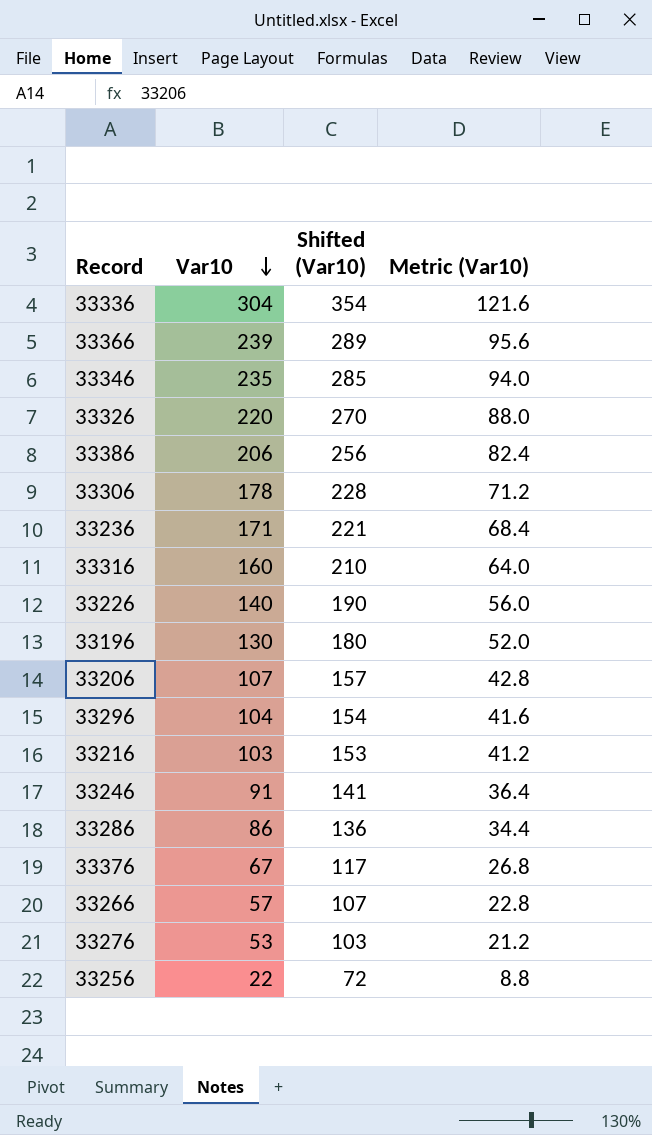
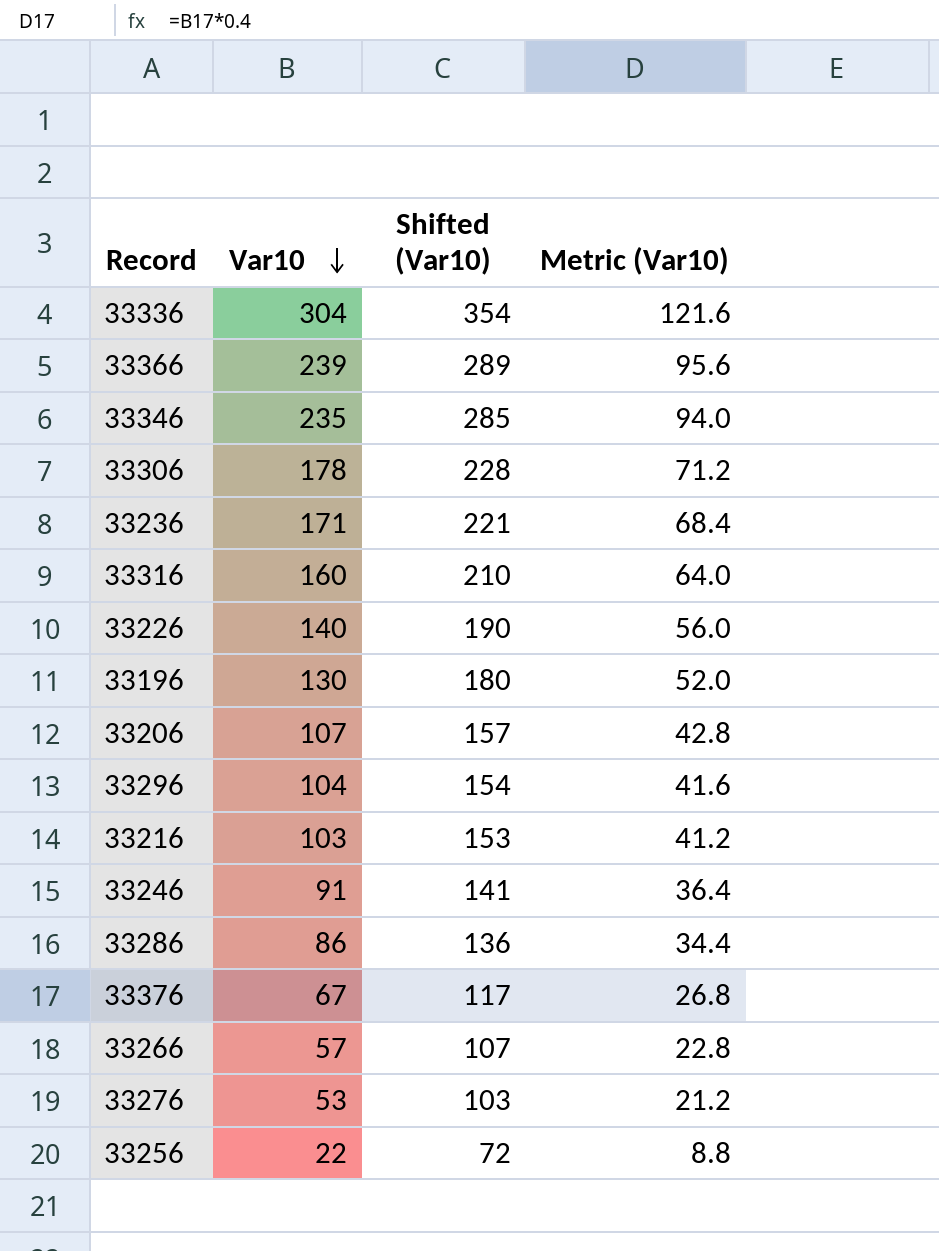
row 33326: 220 | 270 | 88.0 -> none
row 33386: 206 | 256 | 82.4 -> none

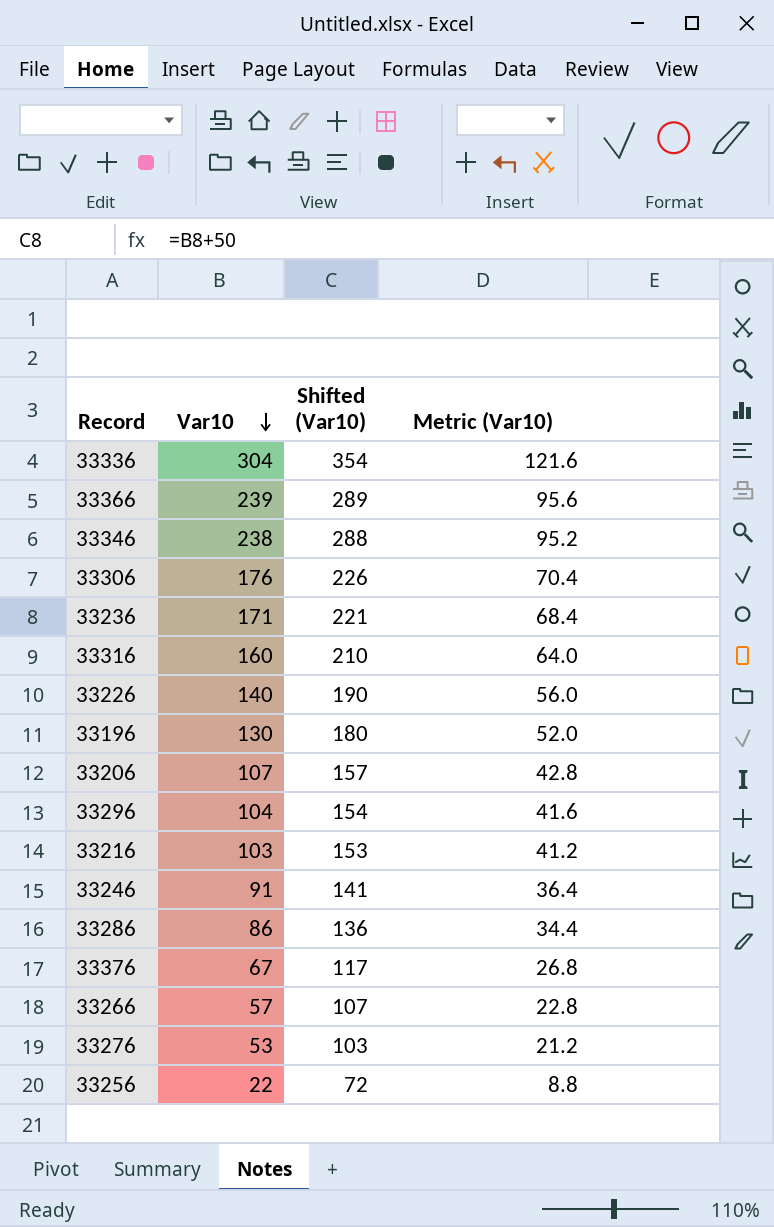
33346 | Var10: 235 -> 238
33346 | Shifted (Var10): 285 -> 288
33346 | Metric (Var10): 94.0 -> 95.2
33306 | Var10: 178 -> 176
33306 | Shifted (Var10): 228 -> 226
33306 | Metric (Var10): 71.2 -> 70.4

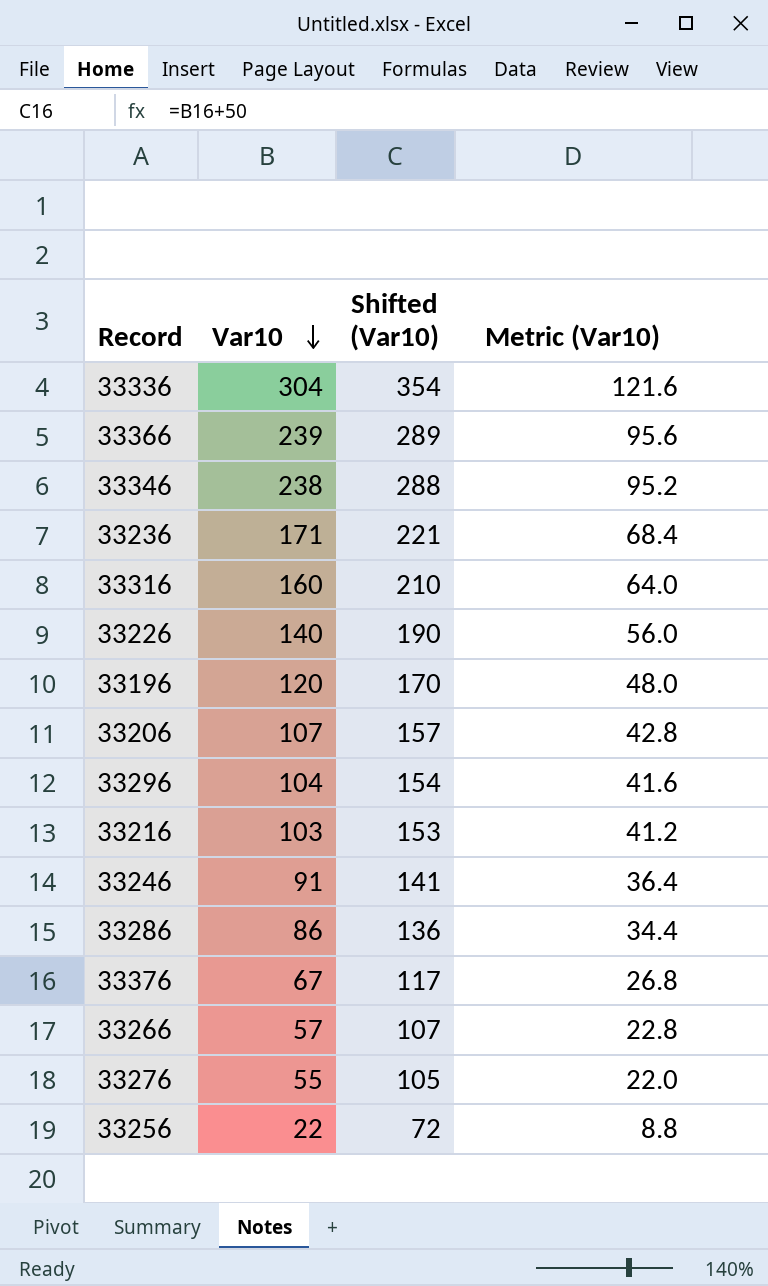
row 33306: 176 | 226 | 70.4 -> none
33196 | Var10: 130 -> 120
33196 | Shifted (Var10): 180 -> 170
33196 | Metric (Var10): 52.0 -> 48.0
33276 | Var10: 53 -> 55
33276 | Shifted (Var10): 103 -> 105
33276 | Metric (Var10): 21.2 -> 22.0

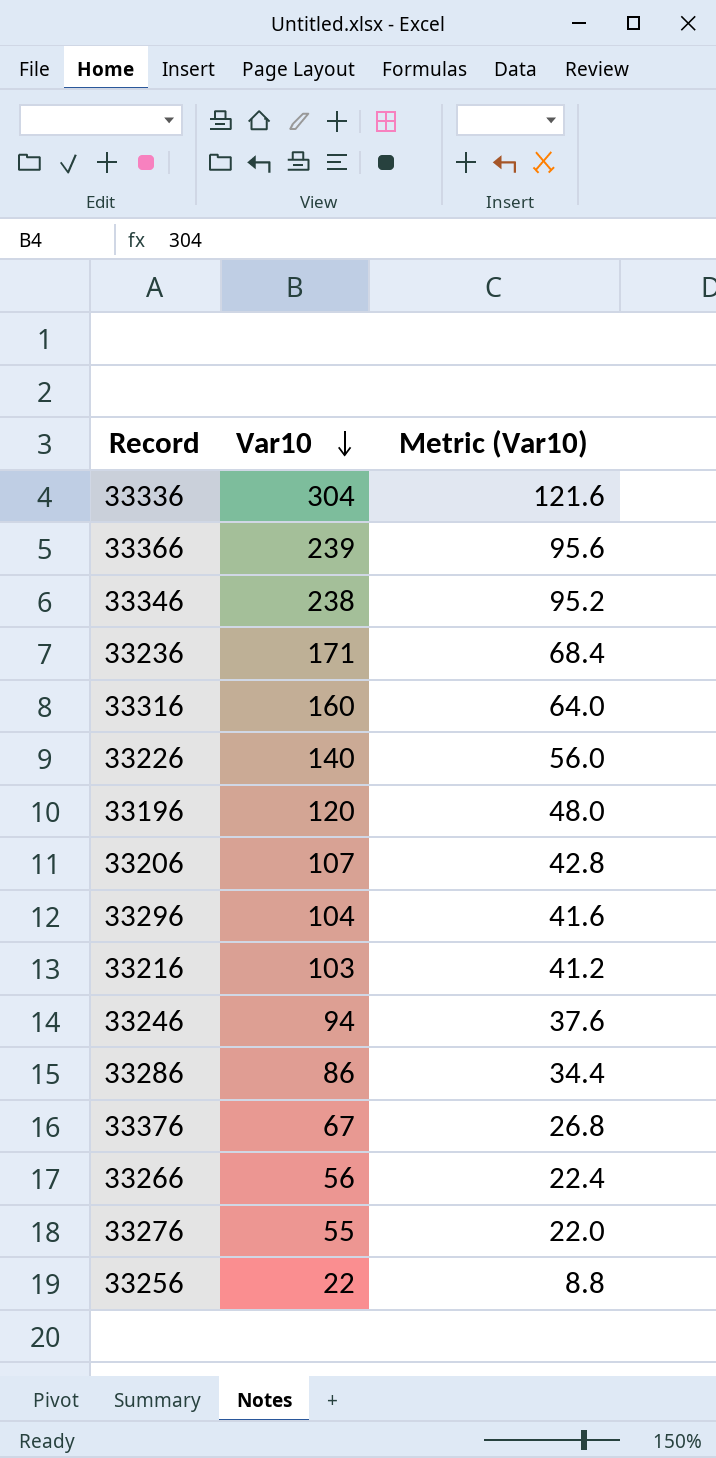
column Shifted (Var10) | formula: [Var10] + 50 -> none
33246 | Var10: 91 -> 94
33246 | Metric (Var10): 36.4 -> 37.6
33266 | Var10: 57 -> 56
33266 | Metric (Var10): 22.8 -> 22.4

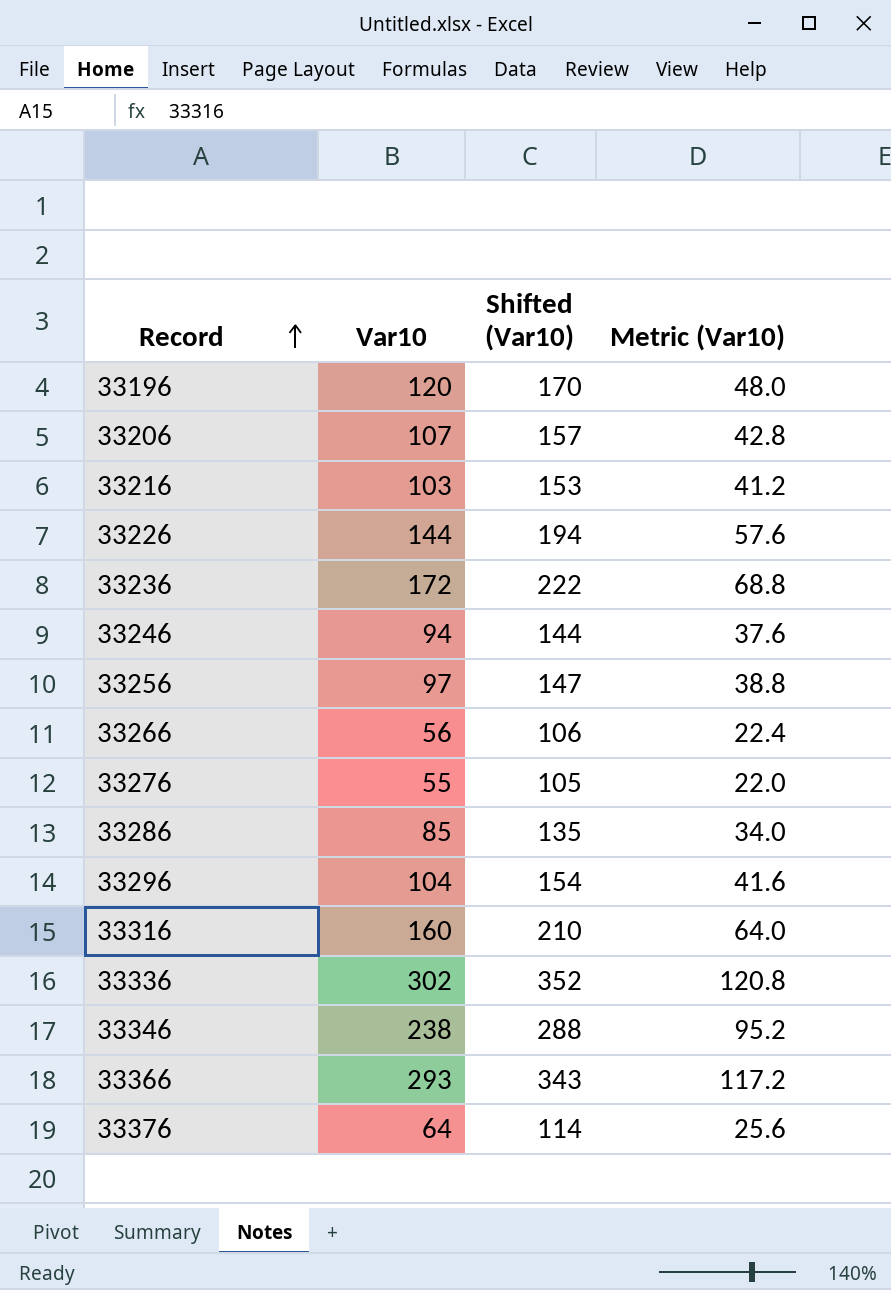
row order: Var10 descending -> Record ascending
column Shifted (Var10) | formula: none -> [Var10] + 50
33226 | Var10: 140 -> 144
33226 | Metric (Var10): 56.0 -> 57.6
33236 | Var10: 171 -> 172
33236 | Metric (Var10): 68.4 -> 68.8
33256 | Var10: 22 -> 97
33256 | Metric (Var10): 8.8 -> 38.8
33286 | Var10: 86 -> 85
33286 | Metric (Var10): 34.4 -> 34.0
33336 | Var10: 304 -> 302
33336 | Metric (Var10): 121.6 -> 120.8
33366 | Var10: 239 -> 293
33366 | Metric (Var10): 95.6 -> 117.2
33376 | Var10: 67 -> 64
33376 | Metric (Var10): 26.8 -> 25.6

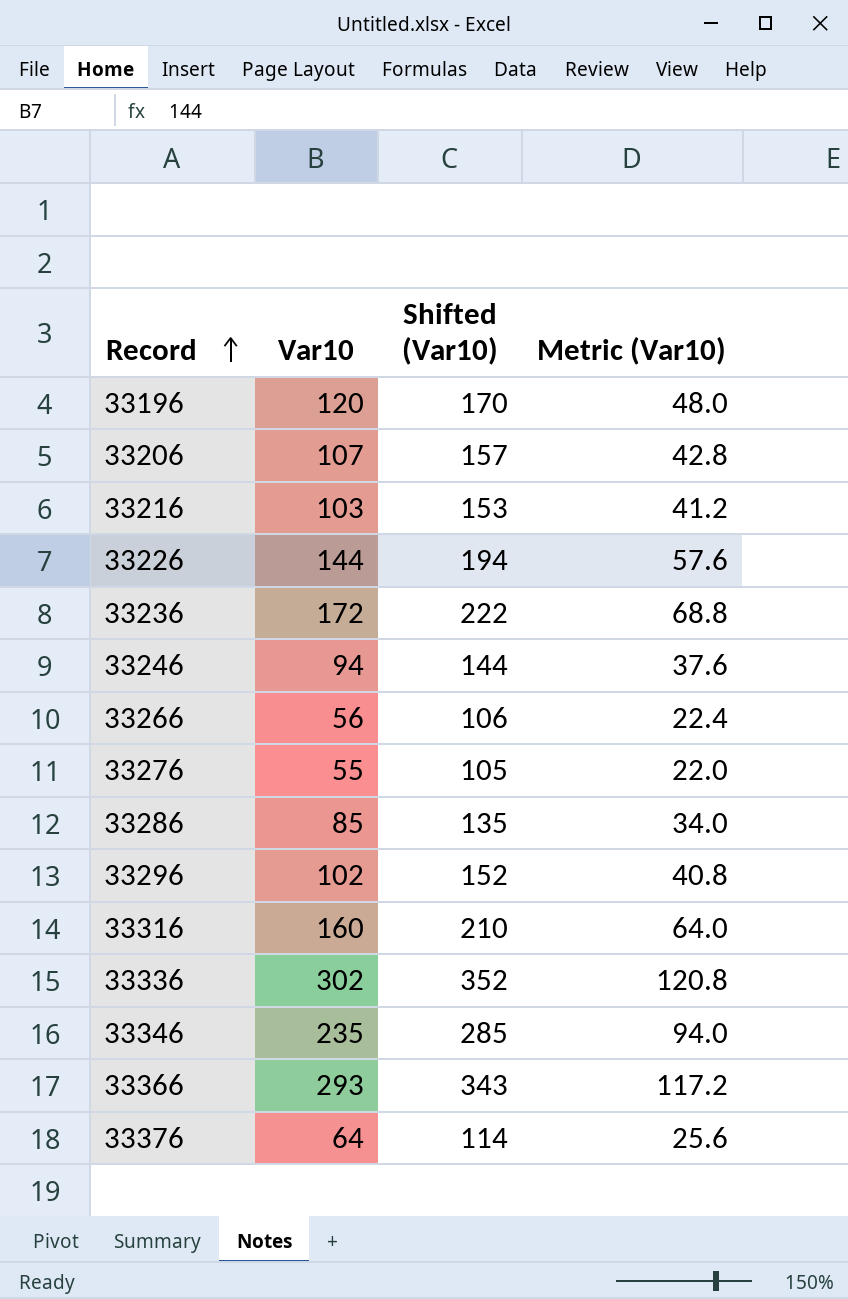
row 33256: 97 | 147 | 38.8 -> none
33296 | Var10: 104 -> 102
33296 | Shifted (Var10): 154 -> 152
33296 | Metric (Var10): 41.6 -> 40.8
33346 | Var10: 238 -> 235
33346 | Shifted (Var10): 288 -> 285
33346 | Metric (Var10): 95.2 -> 94.0

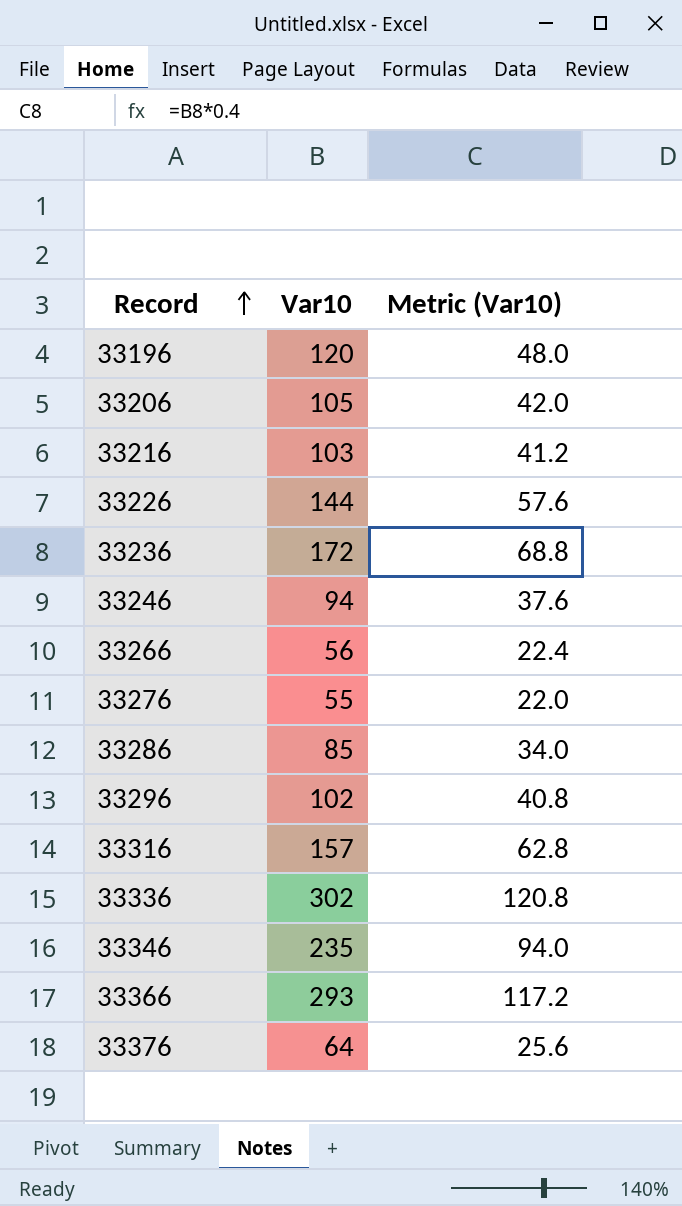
column Shifted (Var10) | formula: [Var10] + 50 -> none
33206 | Var10: 107 -> 105
33206 | Metric (Var10): 42.8 -> 42.0
33316 | Var10: 160 -> 157
33316 | Metric (Var10): 64.0 -> 62.8

